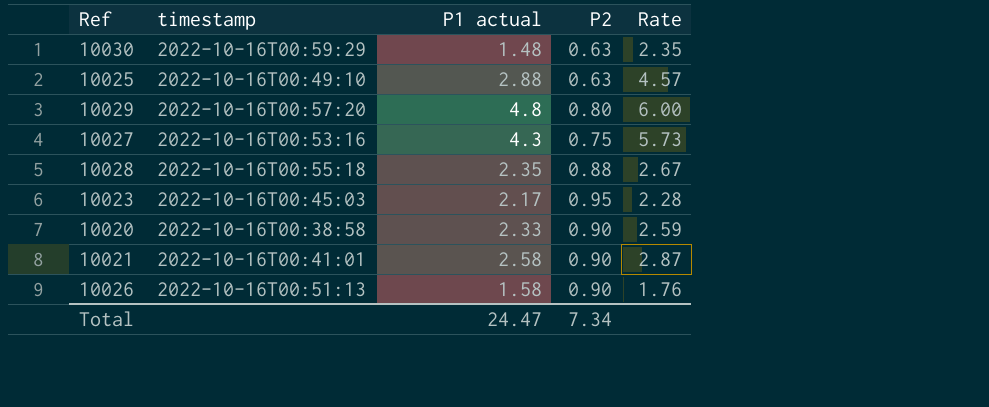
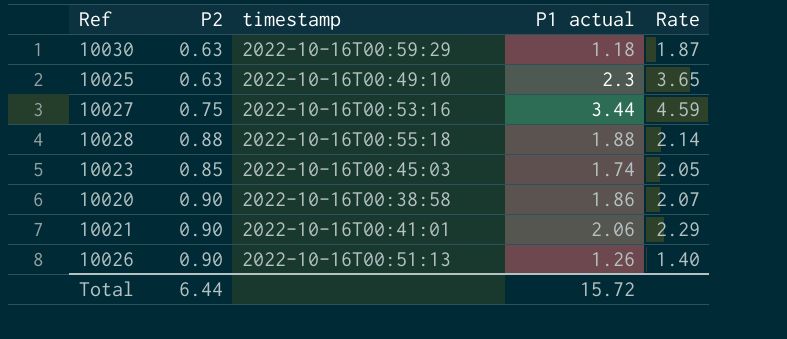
column P2 | position: 4 -> 2
row 10029: 2022-10-16T00:57:20 | 4.8 | 0.80 | 6.00 -> none
10030 | P1 actual: 1.48 -> 1.18
10030 | Rate: 2.35 -> 1.87
10025 | P1 actual: 2.88 -> 2.3
10025 | Rate: 4.57 -> 3.65
10027 | P1 actual: 4.3 -> 3.44
10027 | Rate: 5.73 -> 4.59
10028 | P1 actual: 2.35 -> 1.88
10028 | Rate: 2.67 -> 2.14
10023 | P2: 0.95 -> 0.85
10023 | P1 actual: 2.17 -> 1.74
10023 | Rate: 2.28 -> 2.05
10020 | P1 actual: 2.33 -> 1.86
10020 | Rate: 2.59 -> 2.07
10021 | P1 actual: 2.58 -> 2.06
10021 | Rate: 2.87 -> 2.29
10026 | P1 actual: 1.58 -> 1.26
10026 | Rate: 1.76 -> 1.40
Total | P2: 7.34 -> 6.44
Total | P1 actual: 24.47 -> 15.72

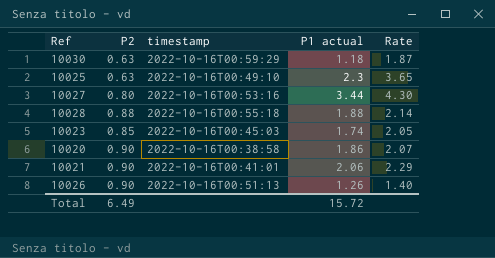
10027 | P2: 0.75 -> 0.80
10027 | Rate: 4.59 -> 4.30
Total | P2: 6.44 -> 6.49

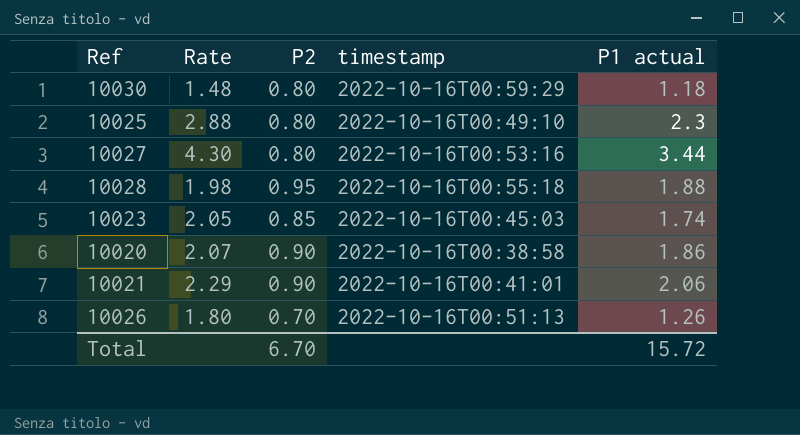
column Rate | position: 5 -> 2
10030 | Rate: 1.87 -> 1.48
10030 | P2: 0.63 -> 0.80
10025 | Rate: 3.65 -> 2.88
10025 | P2: 0.63 -> 0.80
10028 | Rate: 2.14 -> 1.98
10028 | P2: 0.88 -> 0.95
10026 | Rate: 1.40 -> 1.80
10026 | P2: 0.90 -> 0.70
Total | P2: 6.49 -> 6.70

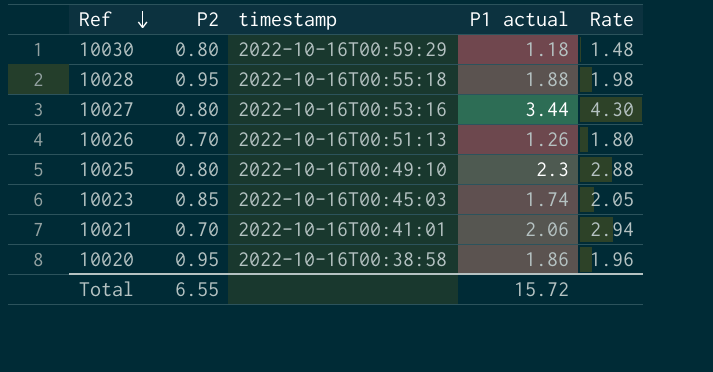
row order: none -> Ref descending
column Rate | position: 2 -> 5
10021 | P2: 0.90 -> 0.70
10021 | Rate: 2.29 -> 2.94
10020 | P2: 0.90 -> 0.95
10020 | Rate: 2.07 -> 1.96
Total | P2: 6.70 -> 6.55

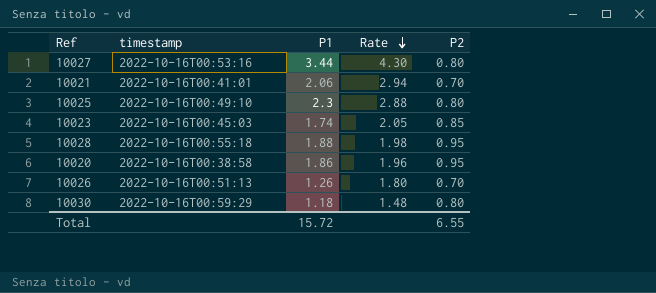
row order: Ref descending -> Rate descending
column name: P1 actual -> P1
column P2 | position: 2 -> 5

